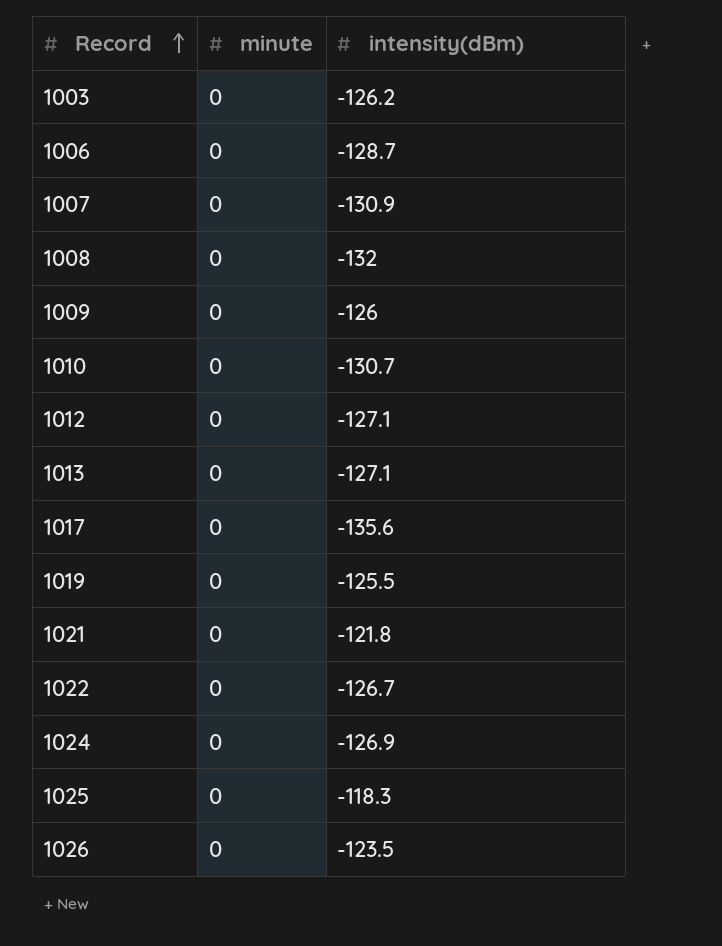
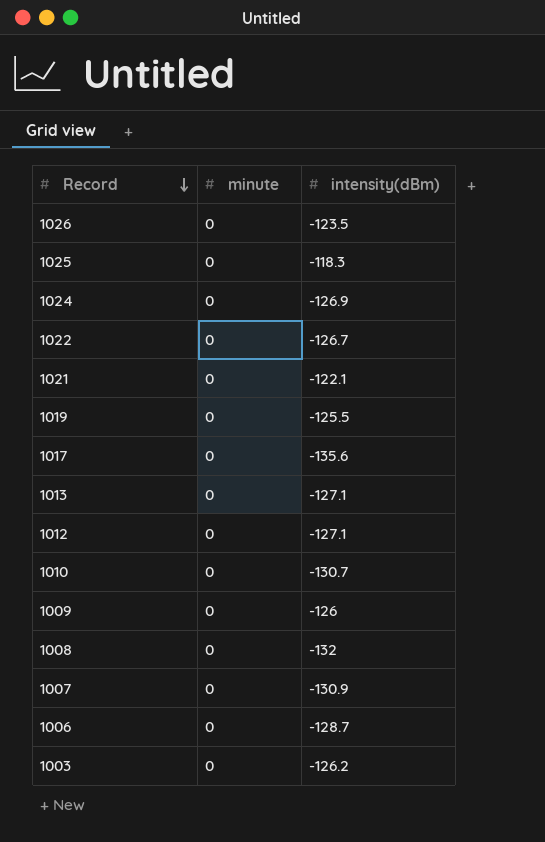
row order: Record ascending -> Record descending
1021 | intensity(dBm): -121.8 -> -122.1

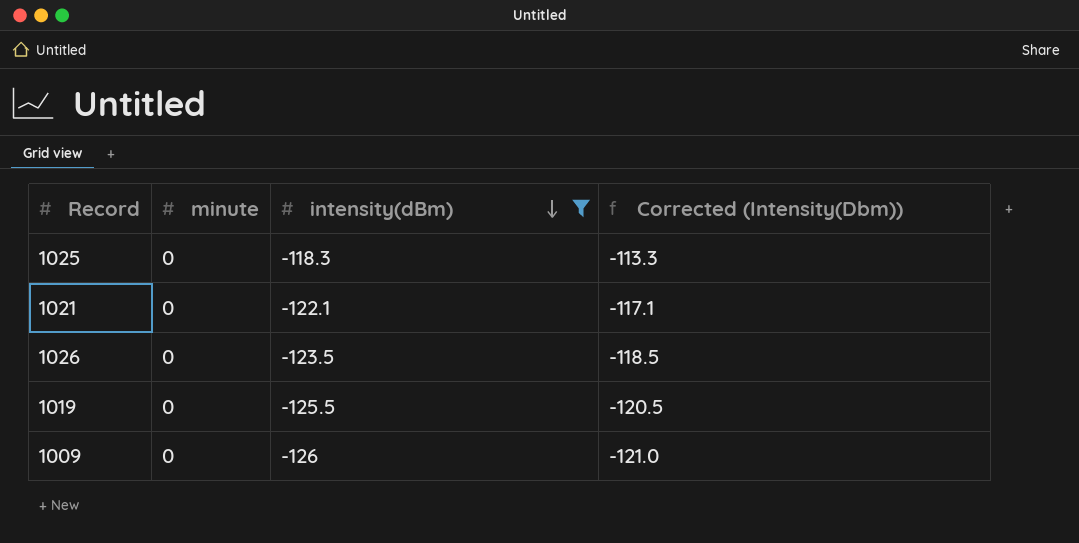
filter: none -> intensity(dBm) >= -126
row order: Record descending -> intensity(dBm) descending
column Corrected (Intensity(Dbm)) | formula: none -> [intensity(dBm)] + 5

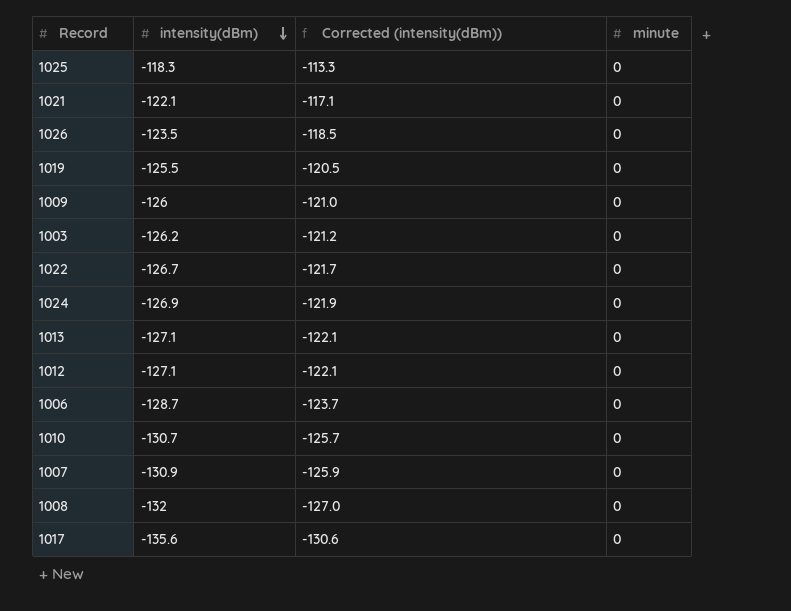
filter: intensity(dBm) >= -126 -> none
column name: Corrected (Intensity(Dbm)) -> Corrected (intensity(dBm))
column minute | position: 2 -> 4

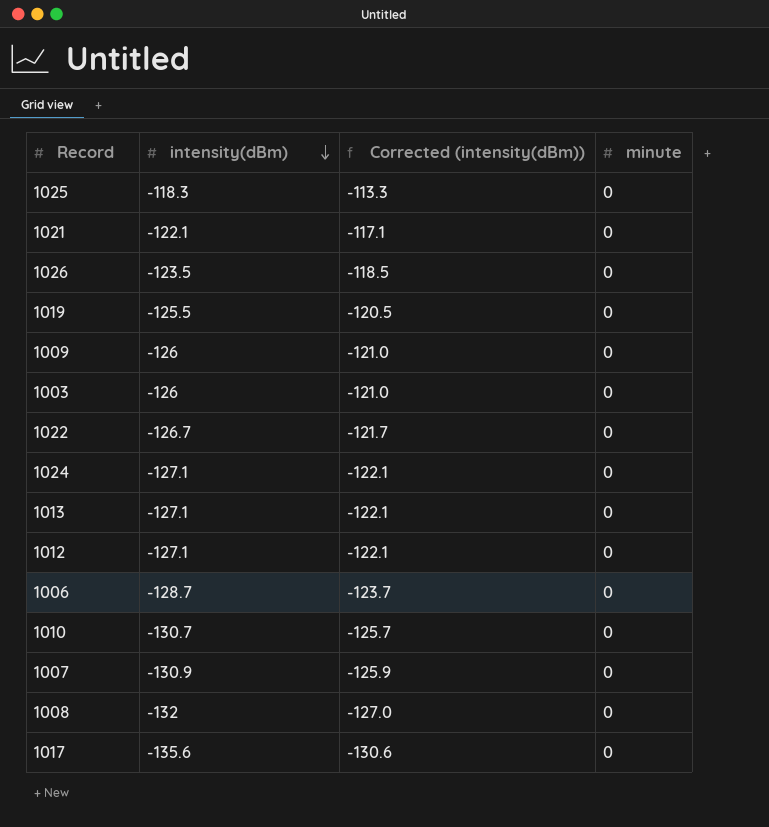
1003 | intensity(dBm): -126.2 -> -126
1003 | Corrected (intensity(dBm)): -121.2 -> -121.0
1024 | intensity(dBm): -126.9 -> -127.1
1024 | Corrected (intensity(dBm)): -121.9 -> -122.1

